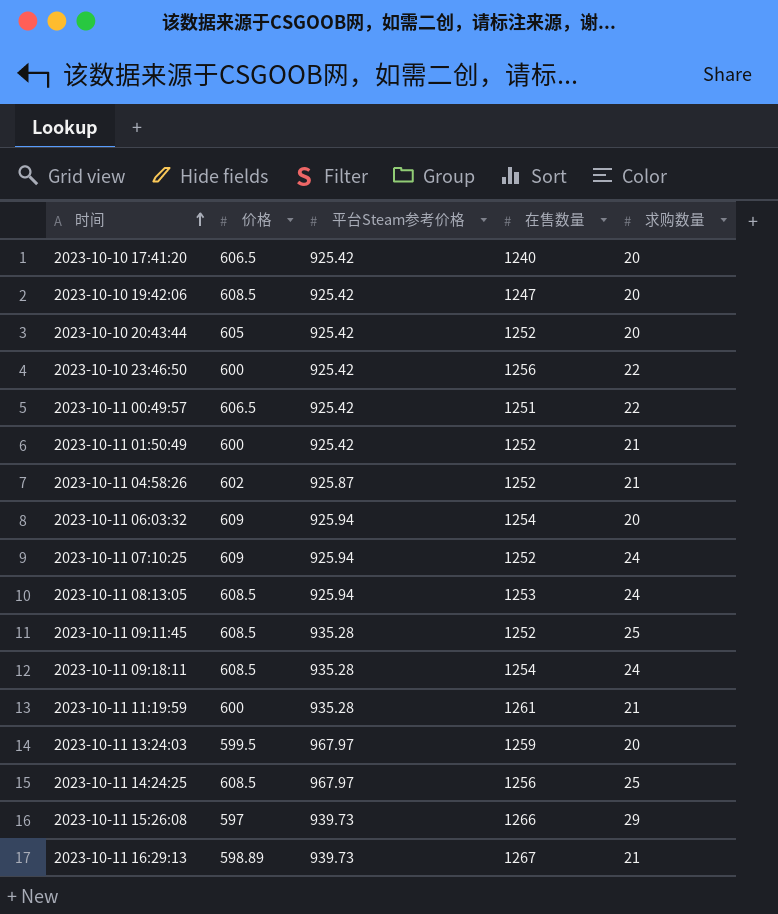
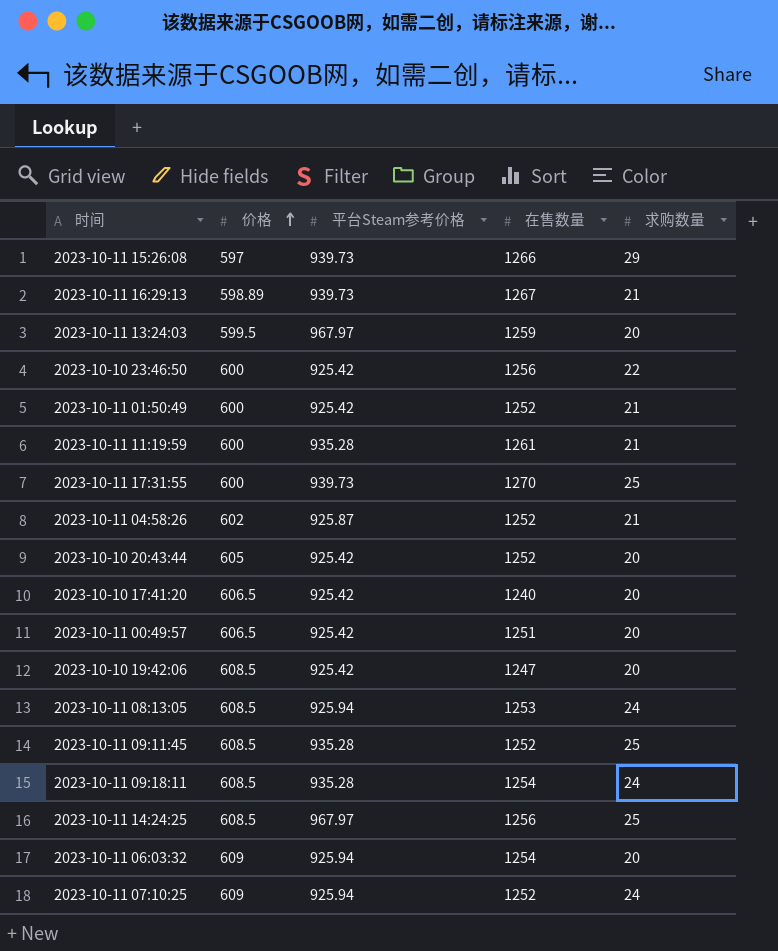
row order: 时间 ascending -> 价格 ascending
row 2023-10-11 17:31:55: none -> 600 | 939.73 | 1270 | 25
2023-10-11 00:49:57 | 求购数量: 22 -> 20

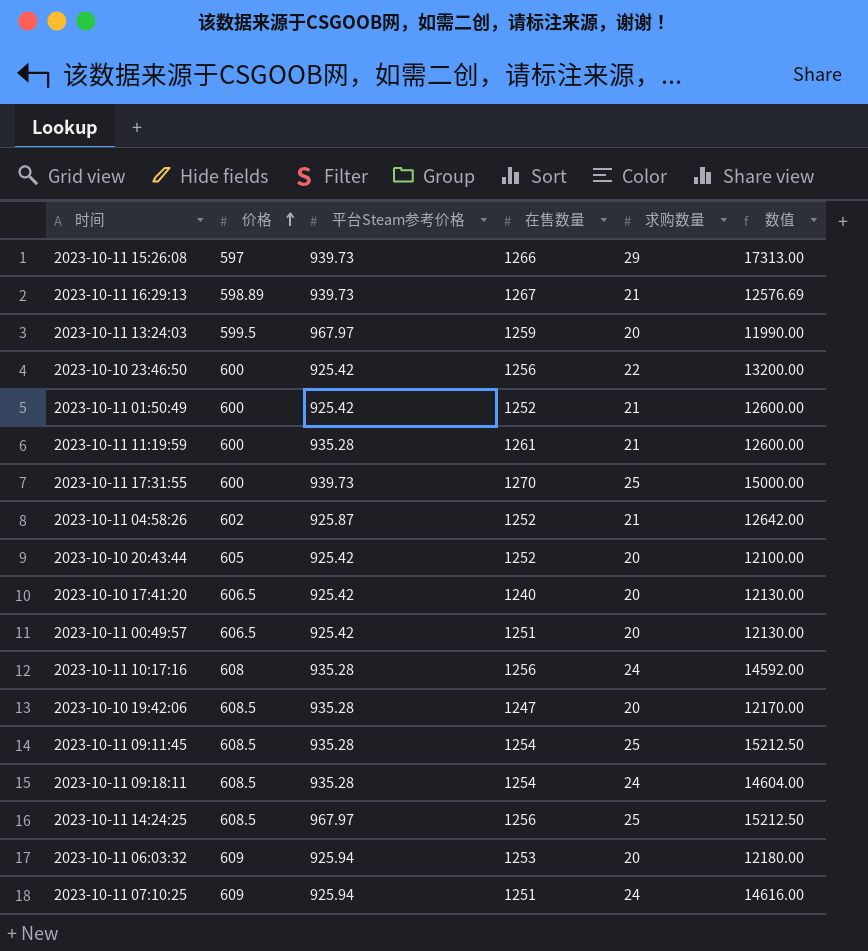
column 数值 | formula: none -> [价格] * [求购数量]
row 2023-10-11 08:13:05: 608.5 | 925.94 | 1253 | 24 -> none
row 2023-10-11 10:17:16: none -> 608 | 935.28 | 1256 | 24 | 14592.00
2023-10-10 19:42:06 | 平台Steam参考价格: 925.42 -> 935.28
2023-10-11 09:11:45 | 在售数量: 1252 -> 1254
2023-10-11 06:03:32 | 在售数量: 1254 -> 1253
2023-10-11 07:10:25 | 在售数量: 1252 -> 1251

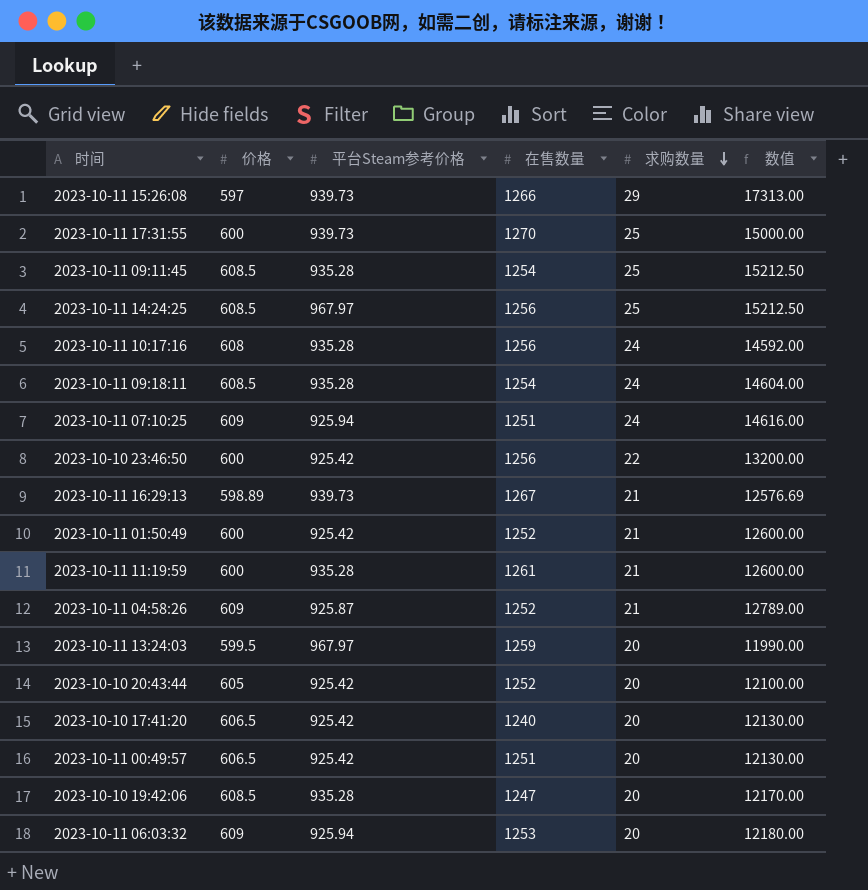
row order: 价格 ascending -> 求购数量 descending
2023-10-11 04:58:26 | 价格: 602 -> 609
2023-10-11 04:58:26 | 数值: 12642.00 -> 12789.00

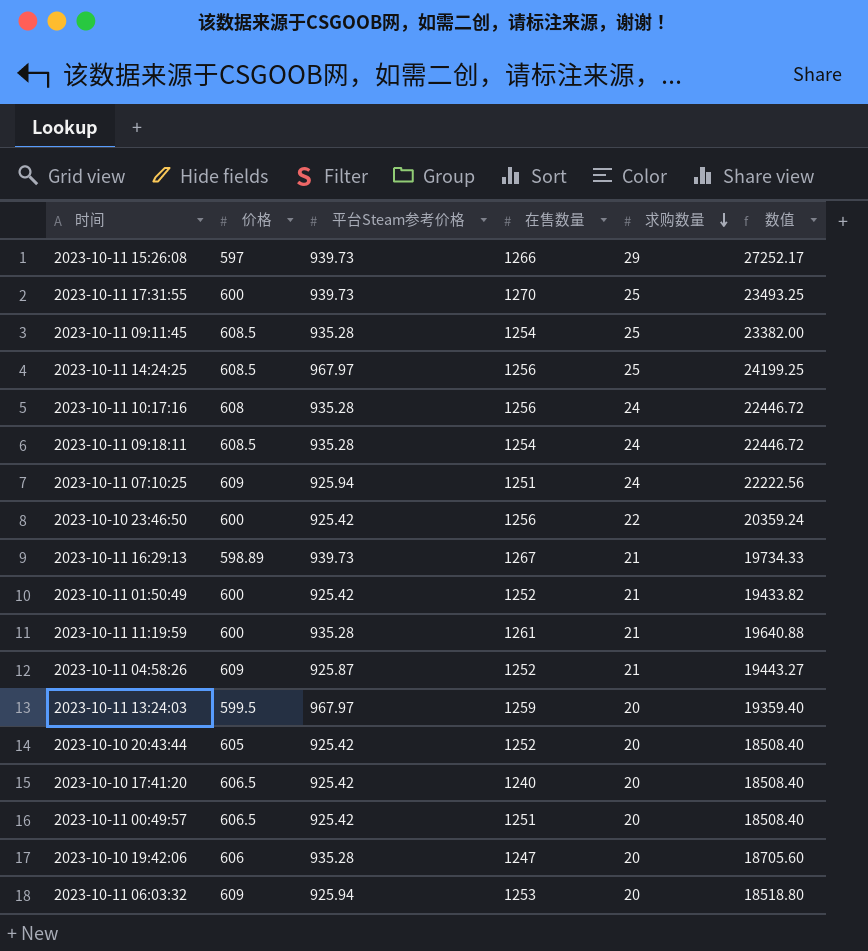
column 数值 | formula: [价格] * [求购数量] -> [平台Steam参考价格] * [求购数量]
2023-10-10 19:42:06 | 价格: 608.5 -> 606

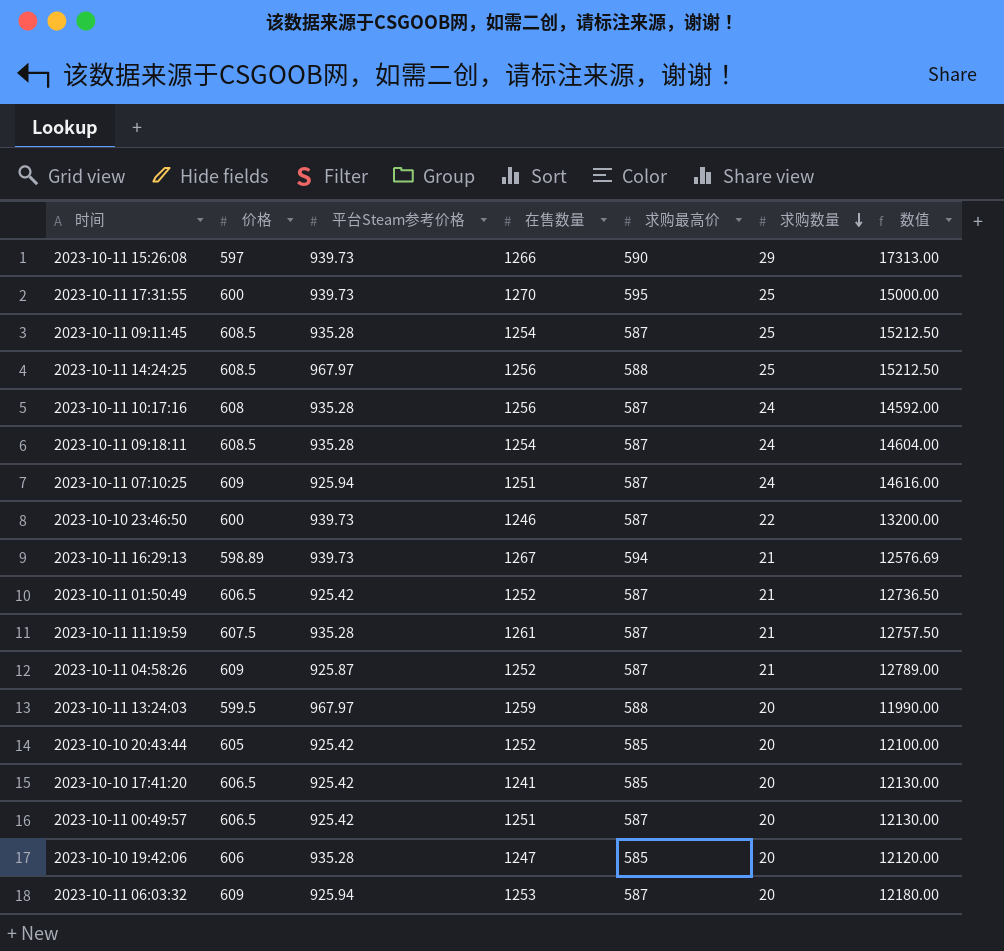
column 求购最高价 | position: none -> 5
column 数值 | formula: [平台Steam参考价格] * [求购数量] -> [价格] * [求购数量]
2023-10-10 23:46:50 | 平台Steam参考价格: 925.42 -> 939.73
2023-10-10 23:46:50 | 在售数量: 1256 -> 1246
2023-10-11 01:50:49 | 价格: 600 -> 606.5
2023-10-11 11:19:59 | 价格: 600 -> 607.5
2023-10-10 17:41:20 | 在售数量: 1240 -> 1241

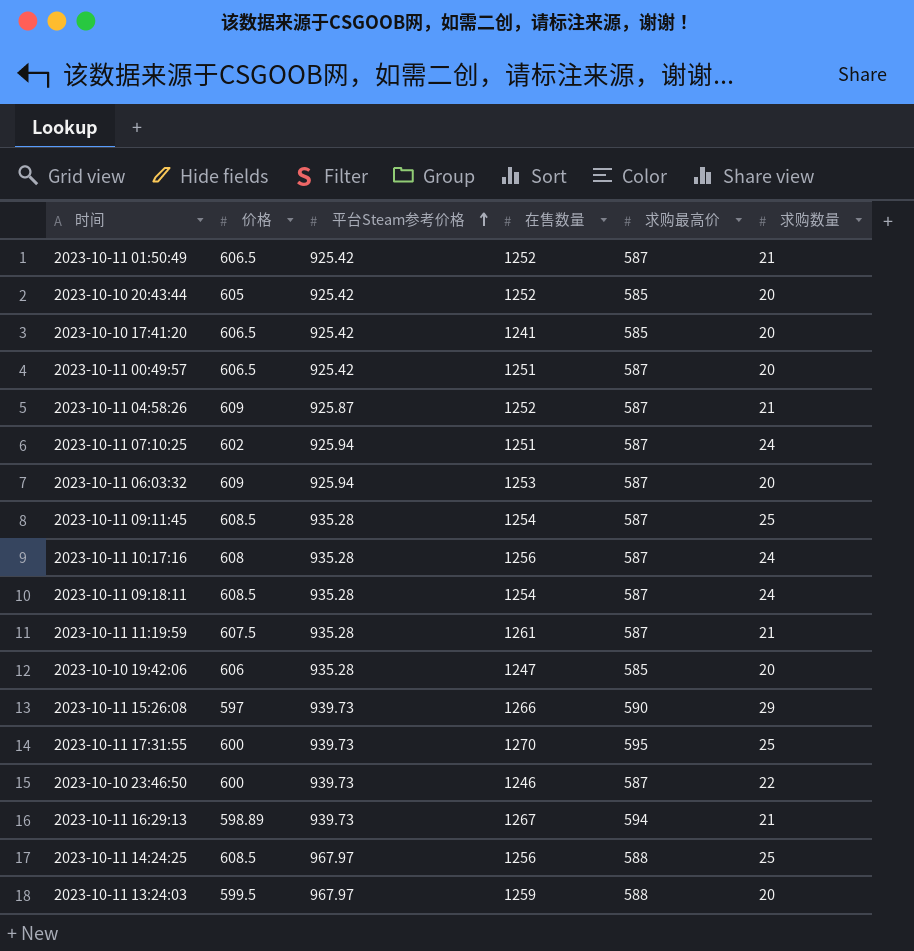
row order: 求购数量 descending -> 平台Steam参考价格 ascending
column 数值 | formula: [价格] * [求购数量] -> none
2023-10-11 07:10:25 | 价格: 609 -> 602

